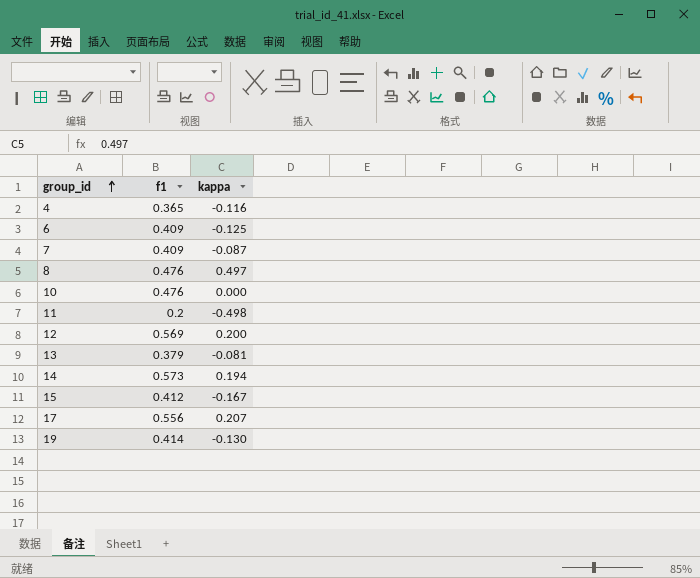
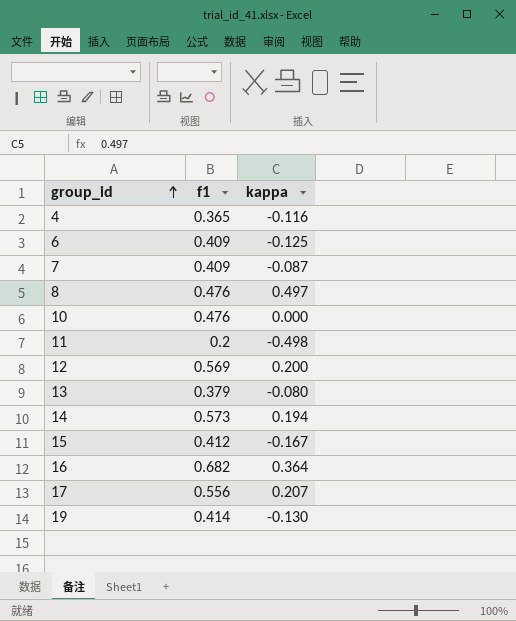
13 | kappa: -0.081 -> -0.080
row 16: none -> 0.682 | 0.364

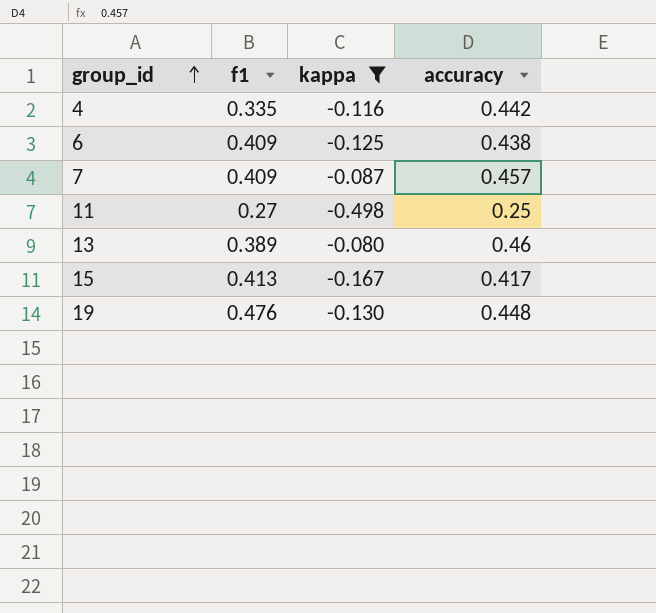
filter: none -> kappa <= -0.080
column accuracy | position: none -> 4
4 | f1: 0.365 -> 0.335
11 | f1: 0.2 -> 0.27
13 | f1: 0.379 -> 0.389
15 | f1: 0.412 -> 0.413
19 | f1: 0.414 -> 0.476

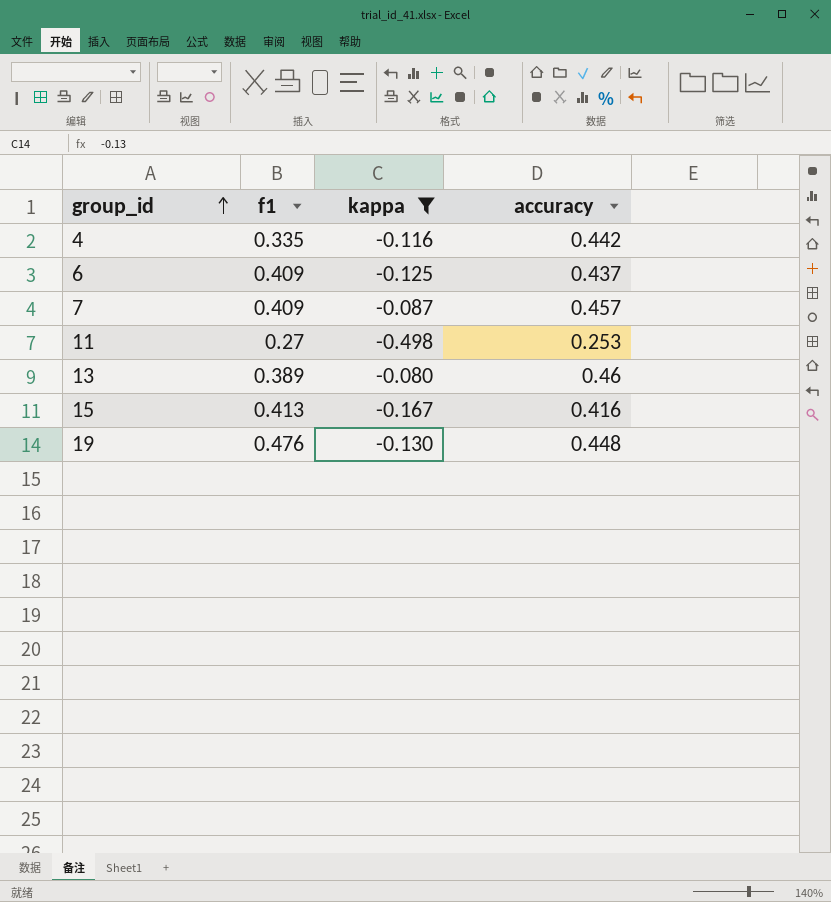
6 | accuracy: 0.438 -> 0.437
11 | accuracy: 0.25 -> 0.253
15 | accuracy: 0.417 -> 0.416

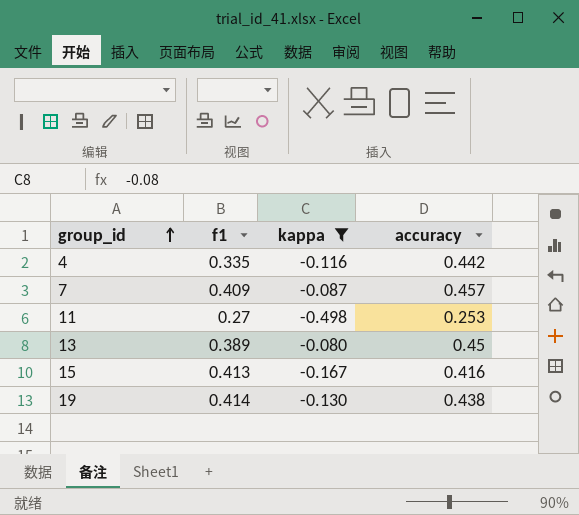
row 6: 0.409 | -0.125 | 0.437 -> none
13 | accuracy: 0.46 -> 0.45
19 | f1: 0.476 -> 0.414
19 | accuracy: 0.448 -> 0.438

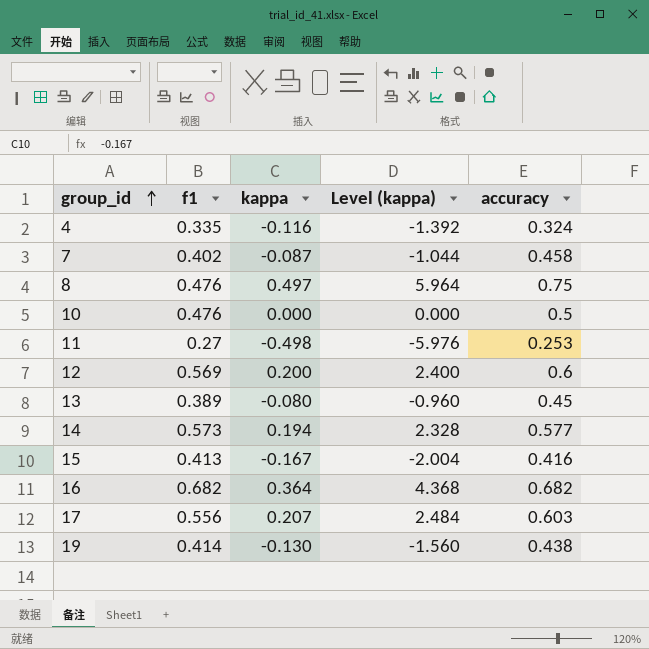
filter: kappa <= -0.080 -> none
column Level (kappa) | formula: none -> [kappa] * 12
4 | accuracy: 0.442 -> 0.324
7 | f1: 0.409 -> 0.402
7 | accuracy: 0.457 -> 0.458

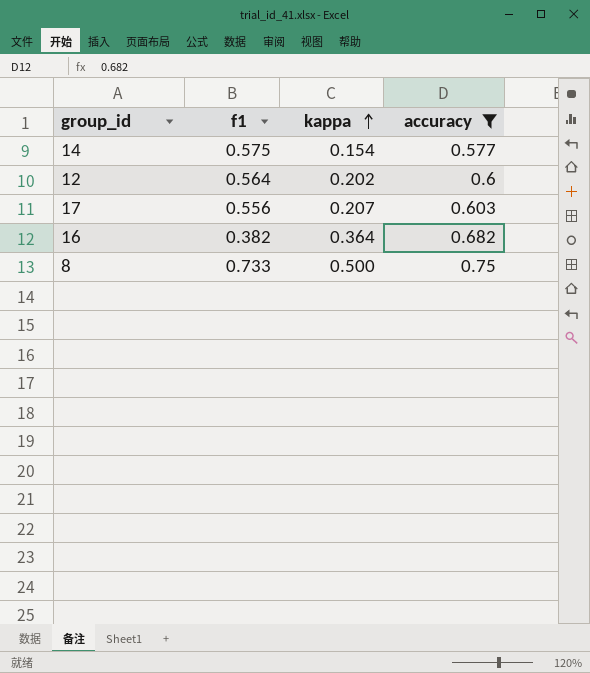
filter: none -> accuracy >= 0.577
row order: group_id ascending -> kappa ascending
column Level (kappa) | formula: [kappa] * 12 -> none
14 | f1: 0.573 -> 0.575
14 | kappa: 0.194 -> 0.154
12 | f1: 0.569 -> 0.564
12 | kappa: 0.200 -> 0.202
16 | f1: 0.682 -> 0.382
8 | f1: 0.476 -> 0.733
8 | kappa: 0.497 -> 0.500

